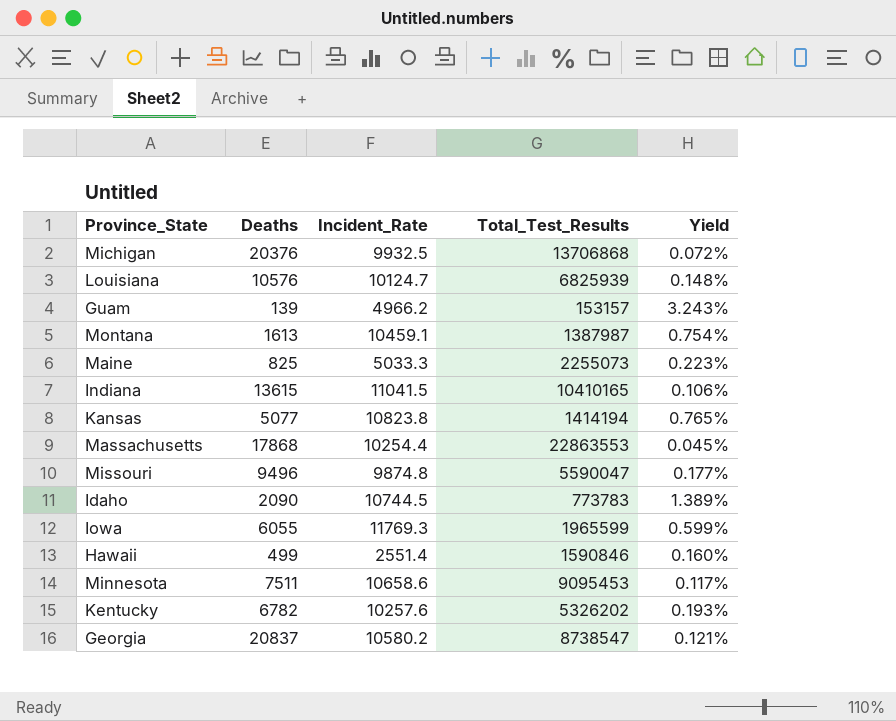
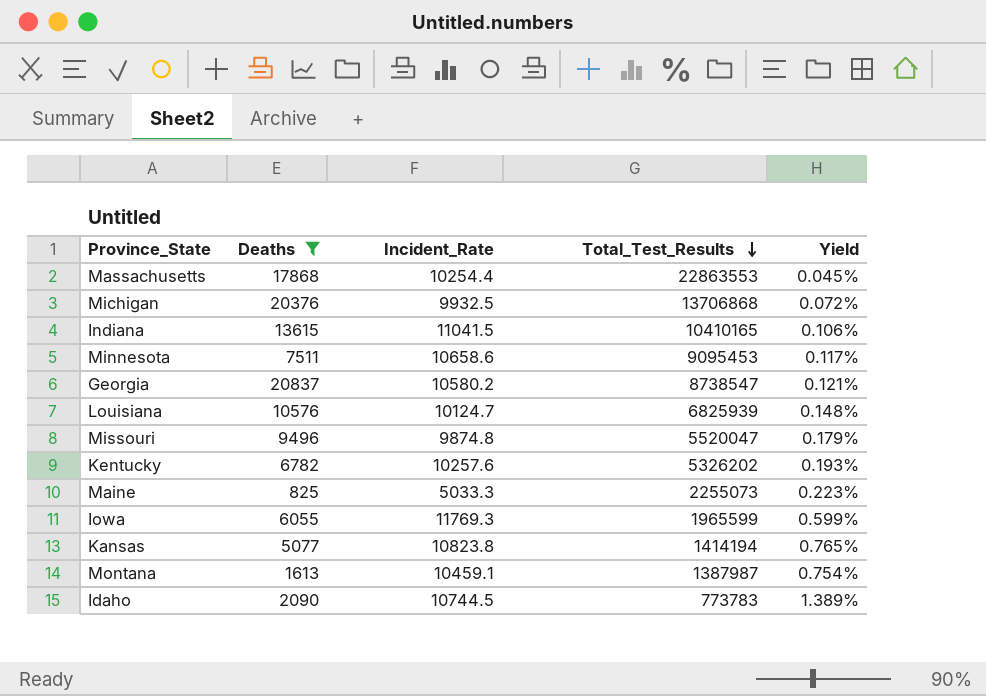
filter: none -> Deaths >= 825
row order: none -> Total_Test_Results descending
Missouri | Total_Test_Results: 5590047 -> 5520047
Missouri | Yield: 0.177% -> 0.179%

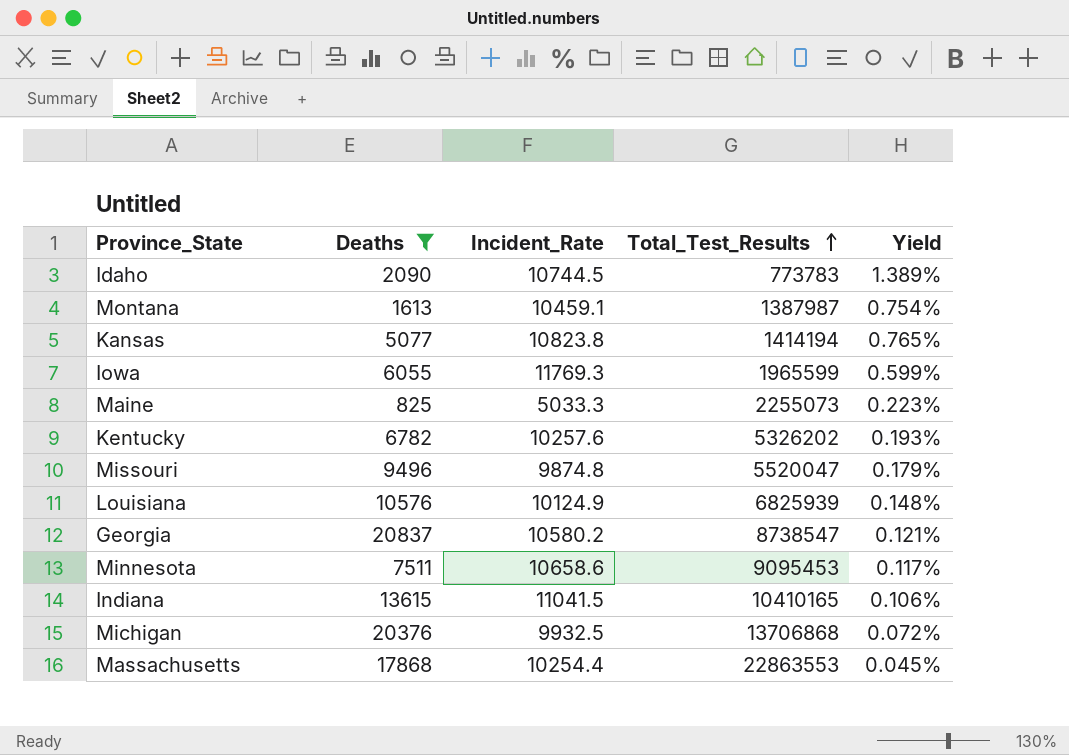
row order: Total_Test_Results descending -> Total_Test_Results ascending
Louisiana | Incident_Rate: 10124.7 -> 10124.9

